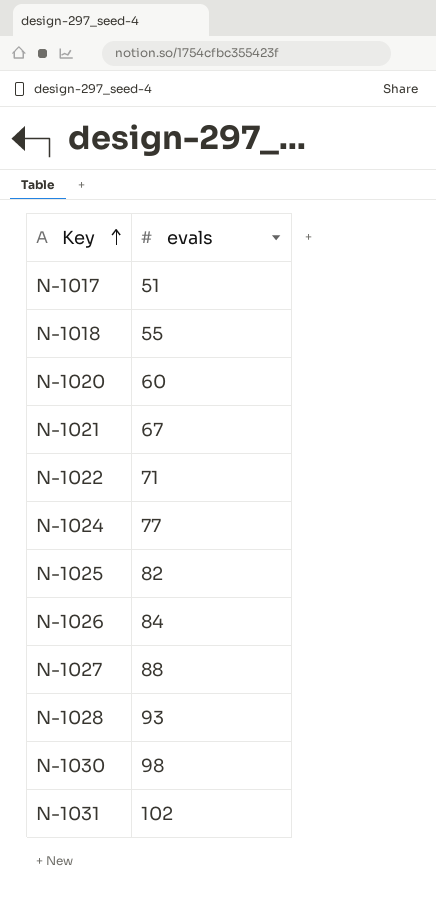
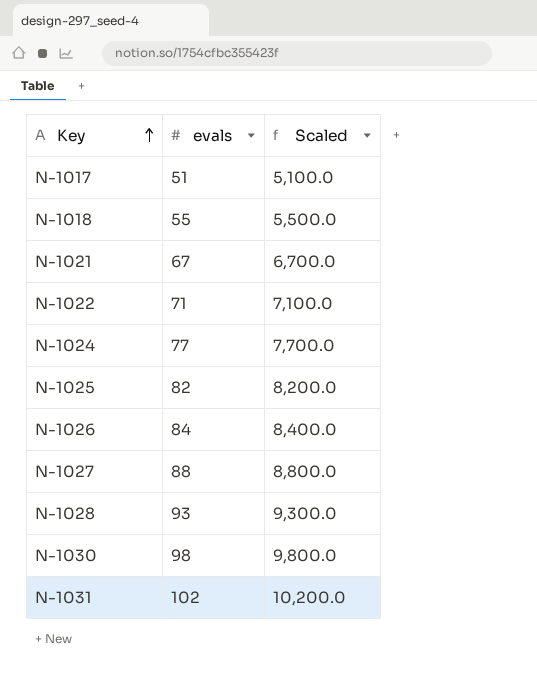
column Scaled | formula: none -> [evals] * 100
row N-1020: 60 -> none

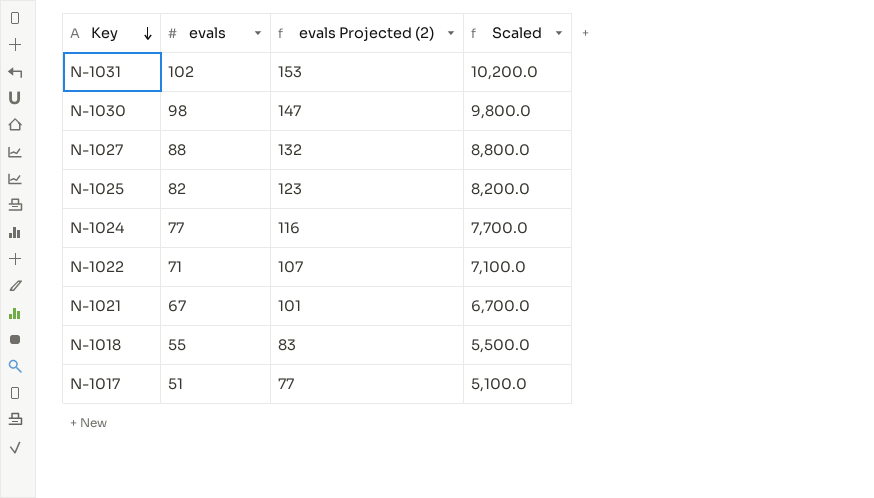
row order: Key ascending -> Key descending
column evals Projected (2) | formula: none -> [evals] * 1.5
row N-1026: 84 | 8,400.0 -> none
row N-1028: 93 | 9,300.0 -> none

